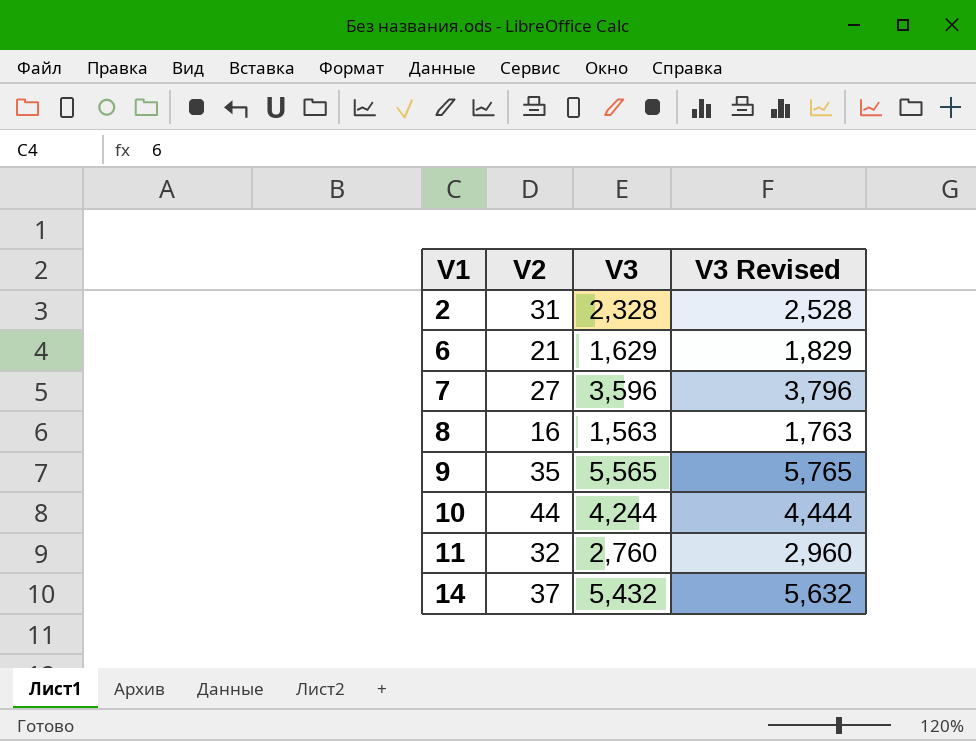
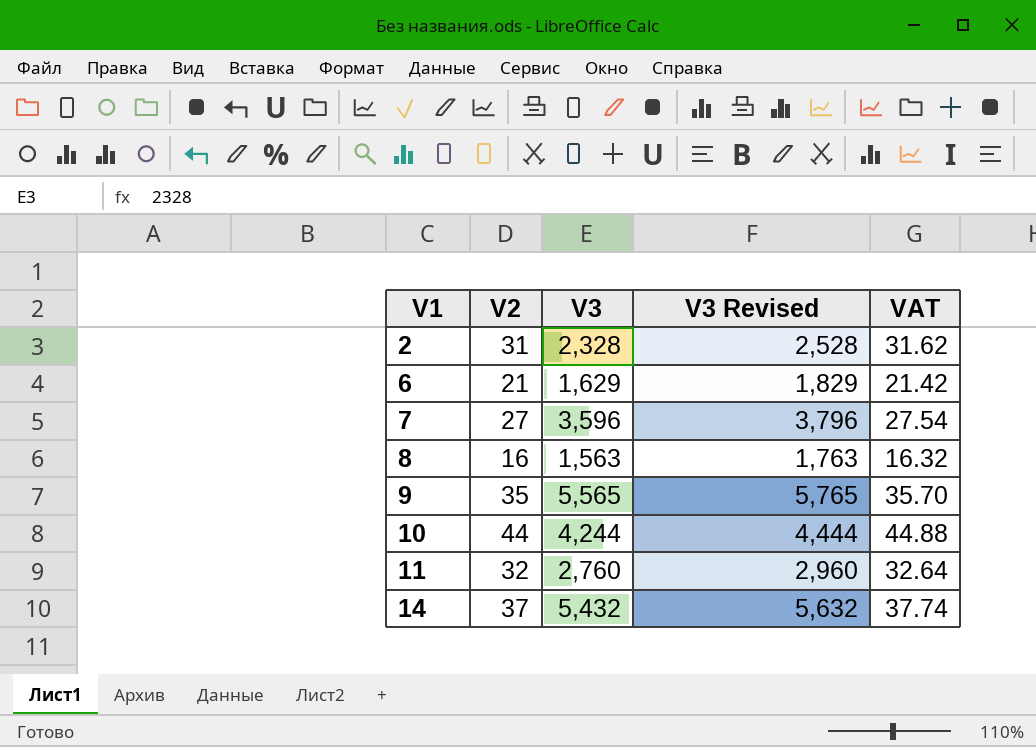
column VAT | formula: none -> [V2] * 1.02

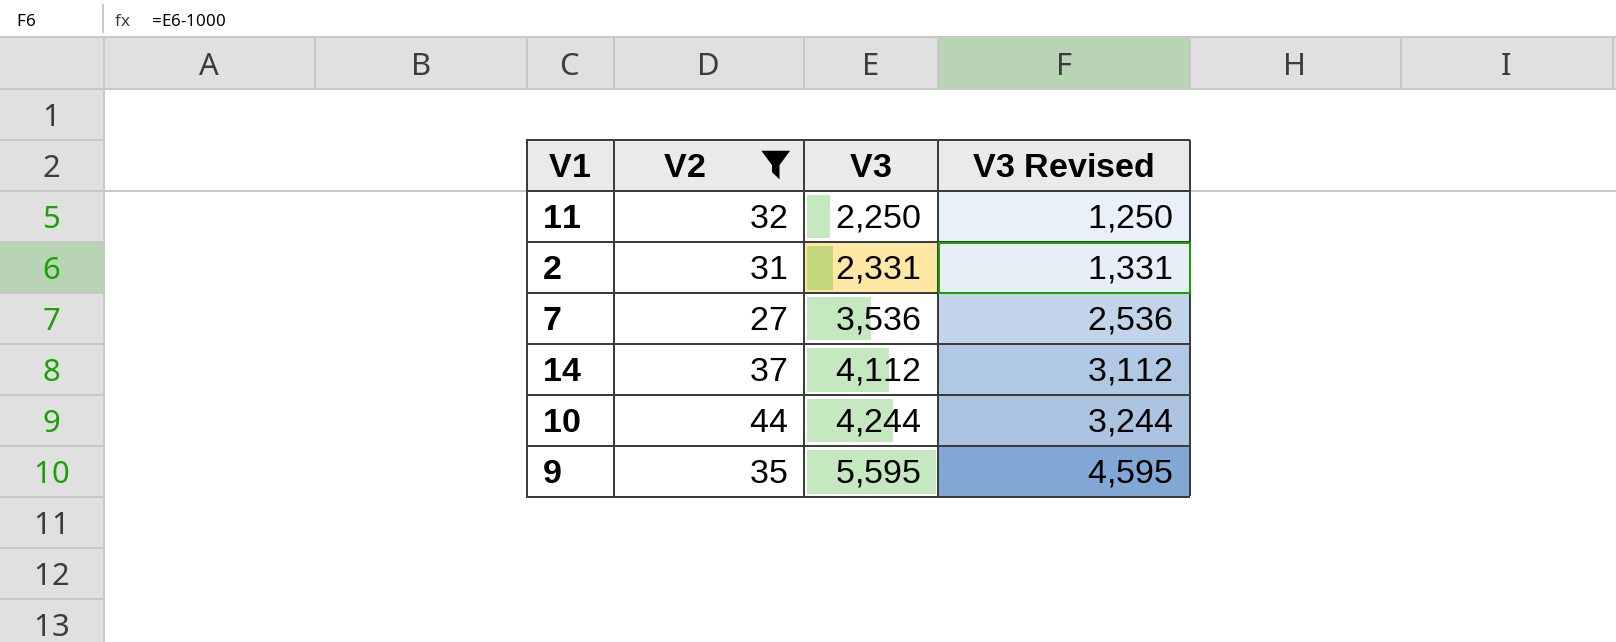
filter: none -> V2 >= 27
row order: V1 ascending -> V3 ascending
column VAT | formula: [V2] * 1.02 -> none
column V3 Revised | formula: [V3] + 200 -> [V3] - 1000
11 | V3: 2,760 -> 2,250
2 | V3: 2,328 -> 2,331
7 | V3: 3,596 -> 3,536
14 | V3: 5,432 -> 4,112
9 | V3: 5,565 -> 5,595

